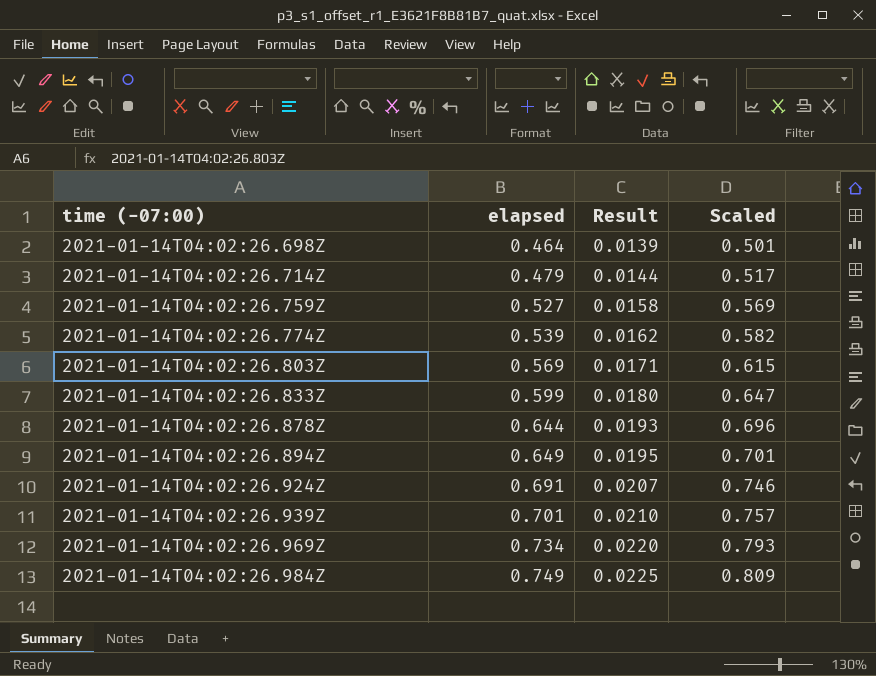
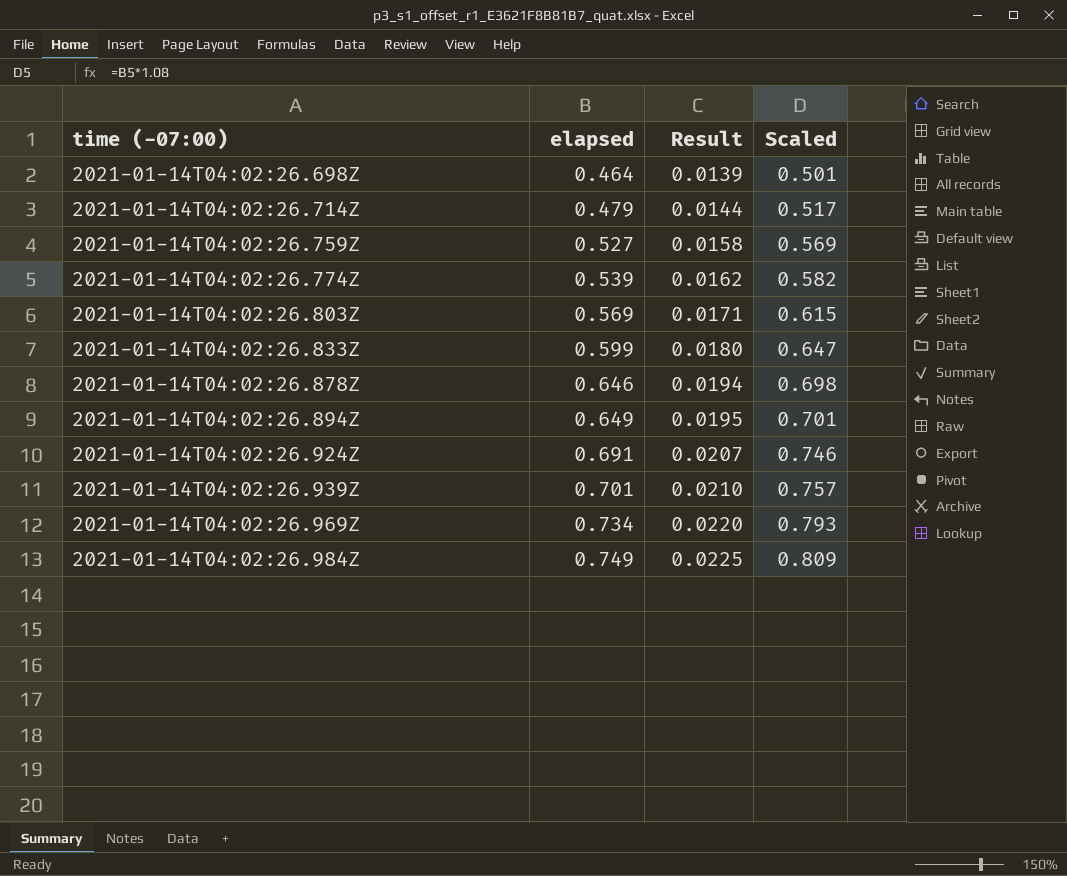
2021-01-14T04:02:26.878Z | elapsed: 0.644 -> 0.646
2021-01-14T04:02:26.878Z | Result: 0.0193 -> 0.0194
2021-01-14T04:02:26.878Z | Scaled: 0.696 -> 0.698

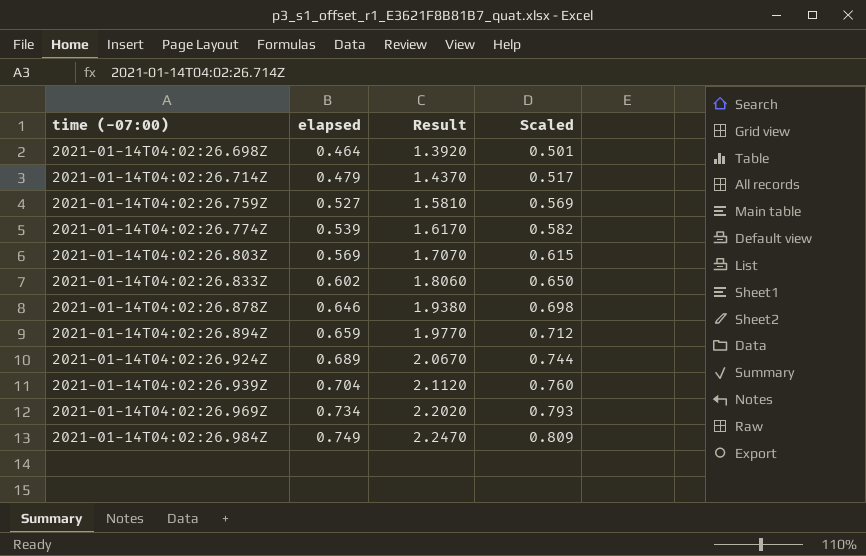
column Result | formula: [elapsed] * 0.03 -> [elapsed] * 3
2021-01-14T04:02:26.833Z | elapsed: 0.599 -> 0.602
2021-01-14T04:02:26.833Z | Scaled: 0.647 -> 0.650
2021-01-14T04:02:26.894Z | elapsed: 0.649 -> 0.659
2021-01-14T04:02:26.894Z | Scaled: 0.701 -> 0.712
2021-01-14T04:02:26.924Z | elapsed: 0.691 -> 0.689
2021-01-14T04:02:26.924Z | Scaled: 0.746 -> 0.744
2021-01-14T04:02:26.939Z | elapsed: 0.701 -> 0.704
2021-01-14T04:02:26.939Z | Scaled: 0.757 -> 0.760

